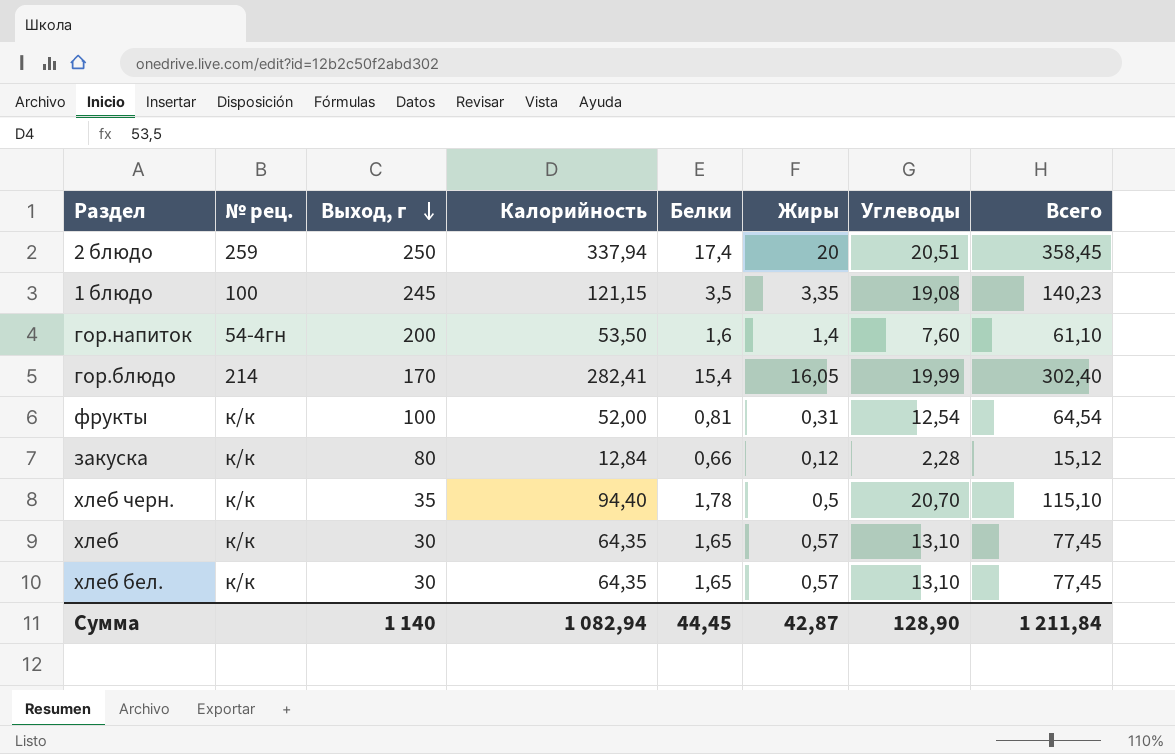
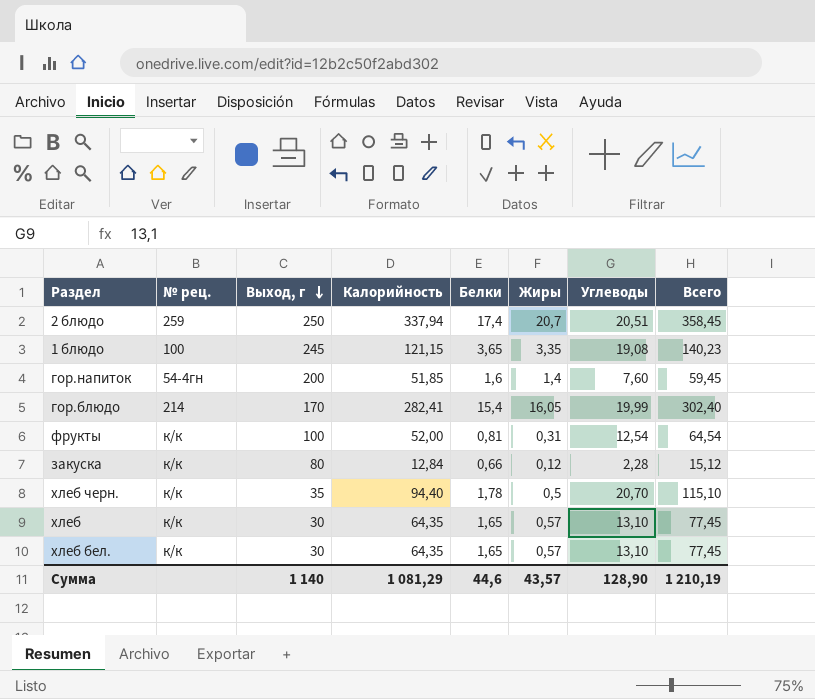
2 блюдо | Жиры: 20 -> 20,7
1 блюдо | Белки: 3,5 -> 3,65
гор.напиток | Калорийность: 53,50 -> 51,85
гор.напиток | Всего: 61,10 -> 59,45
Сумма | Калорийность: 1 082,94 -> 1 081,29
Сумма | Белки: 44,45 -> 44,6
Сумма | Жиры: 42,87 -> 43,57
Сумма | Всего: 1 211,84 -> 1 210,19

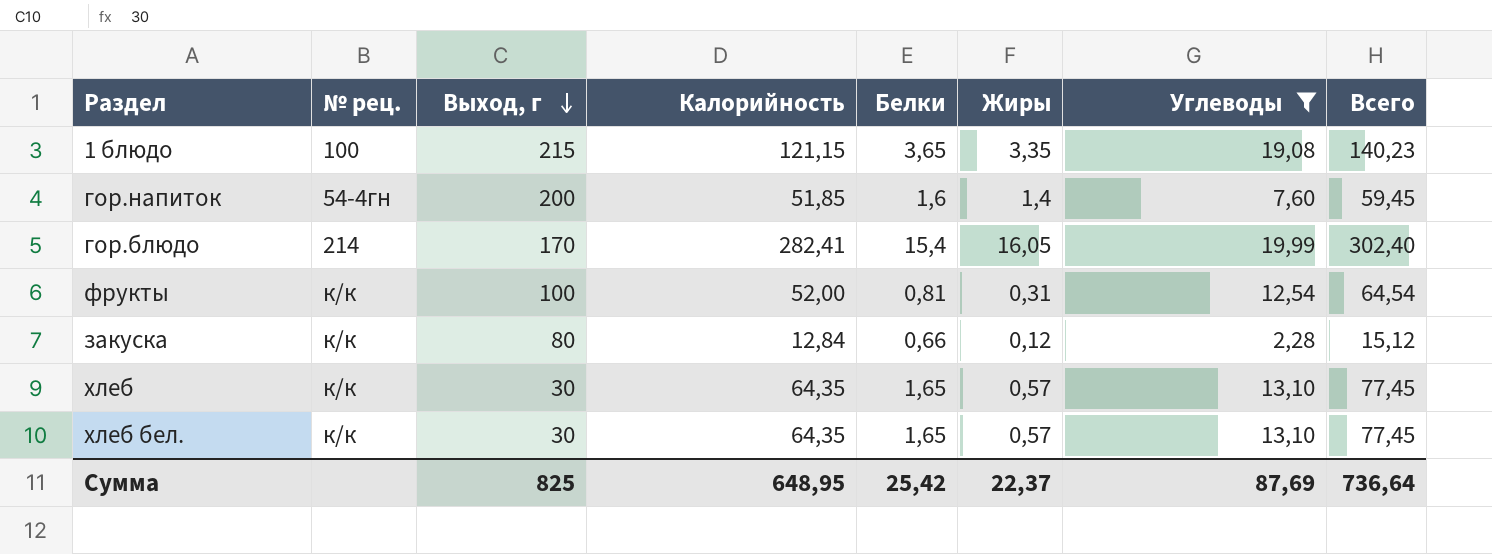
filter: none -> Углеводы <= 19,99
1 блюдо | Выход, г: 245 -> 215
Сумма | Выход, г: 1 140 -> 825
Сумма | Калорийность: 1 081,29 -> 648,95
Сумма | Белки: 44,6 -> 25,42
Сумма | Жиры: 43,57 -> 22,37
Сумма | Углеводы: 128,90 -> 87,69
Сумма | Всего: 1 210,19 -> 736,64

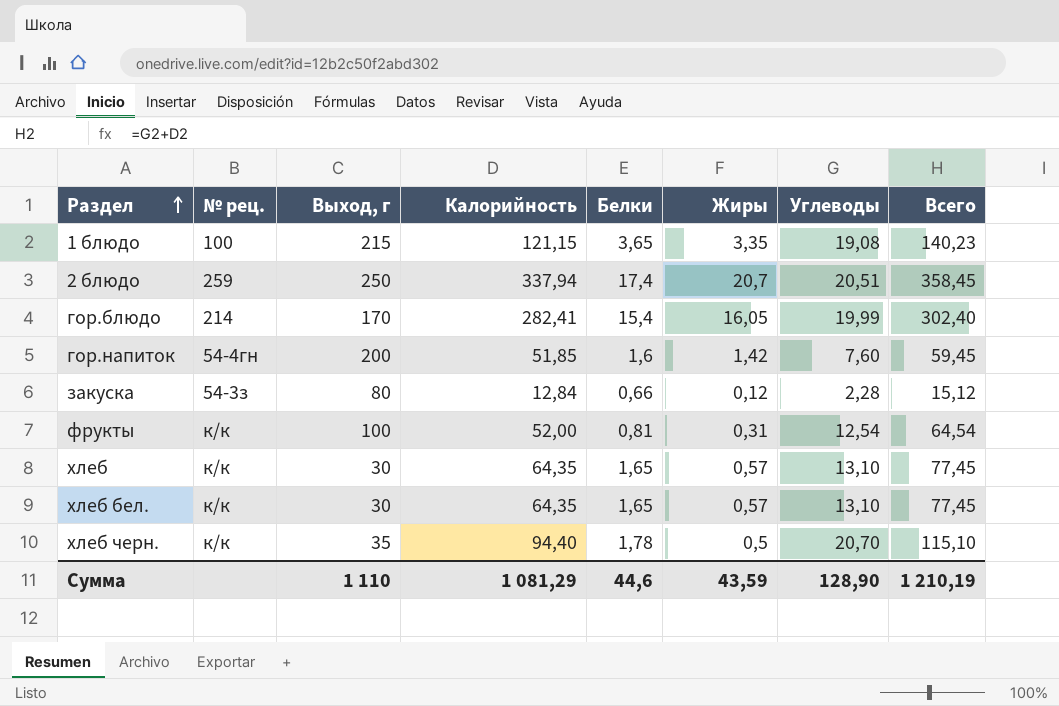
filter: Углеводы <= 19,99 -> none
row order: Выход, г descending -> Раздел ascending
гор.напиток | Жиры: 1,4 -> 1,42
закуска | № рец.: к/к -> 54-3з
Сумма | Выход, г: 825 -> 1 110
Сумма | Калорийность: 648,95 -> 1 081,29
Сумма | Белки: 25,42 -> 44,6
Сумма | Жиры: 22,37 -> 43,59
Сумма | Углеводы: 87,69 -> 128,90
Сумма | Всего: 736,64 -> 1 210,19

